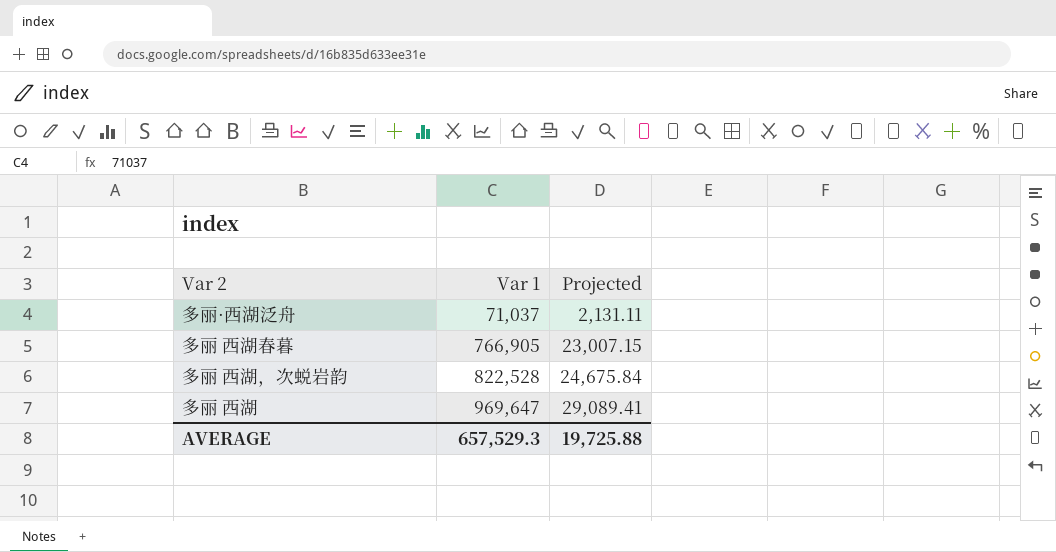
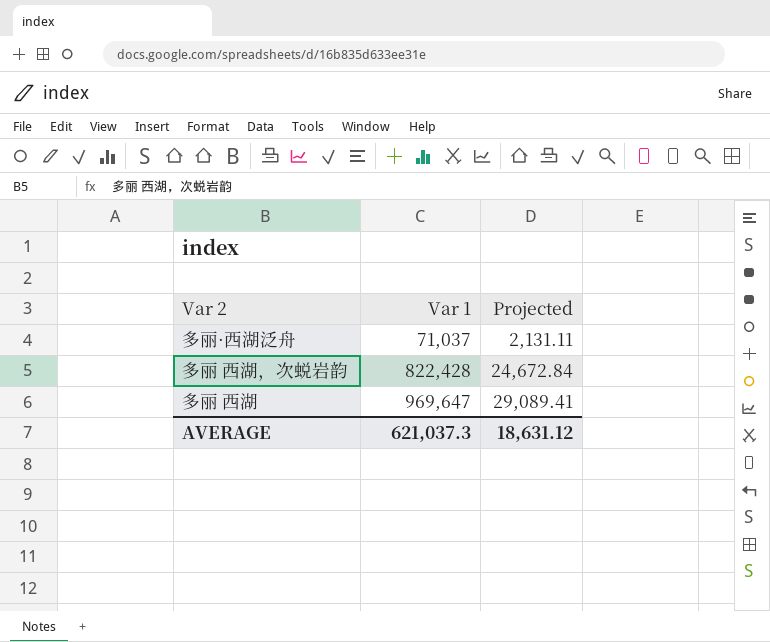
row 多丽 西湖春暮: 766,905 | 23,007.15 -> none
多丽 西湖，次蜕岩韵 | Var 1: 822,528 -> 822,428
多丽 西湖，次蜕岩韵 | Projected: 24,675.84 -> 24,672.84
AVERAGE | Var 1: 657,529.3 -> 621,037.3
AVERAGE | Projected: 19,725.88 -> 18,631.12

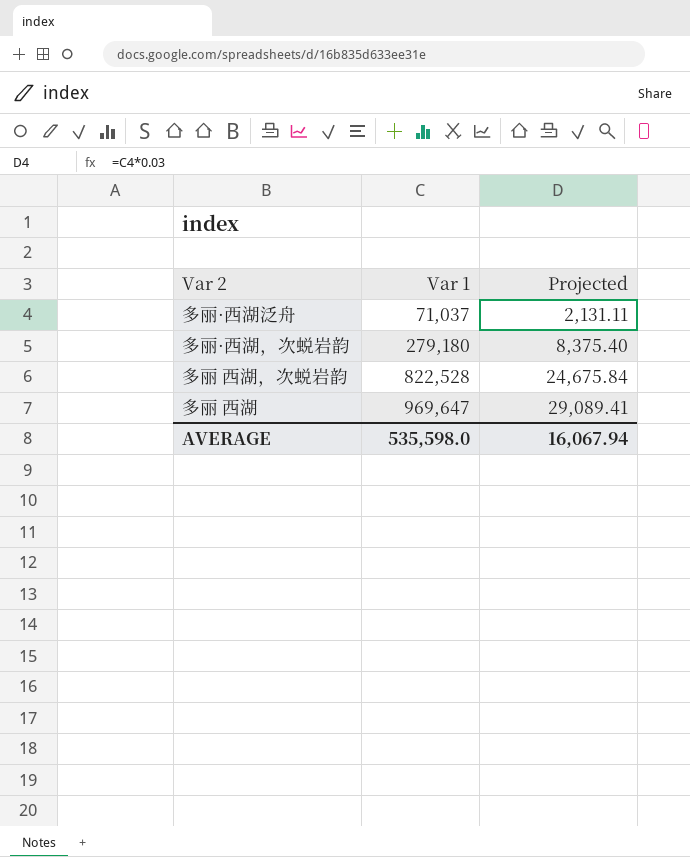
row 多丽·西湖，次蜕岩韵: none -> 279,180 | 8,375.40
多丽 西湖，次蜕岩韵 | Var 1: 822,428 -> 822,528
多丽 西湖，次蜕岩韵 | Projected: 24,672.84 -> 24,675.84
AVERAGE | Var 1: 621,037.3 -> 535,598.0
AVERAGE | Projected: 18,631.12 -> 16,067.94

